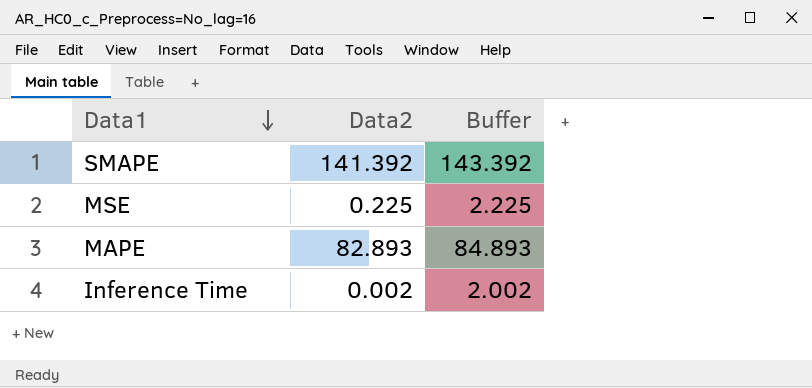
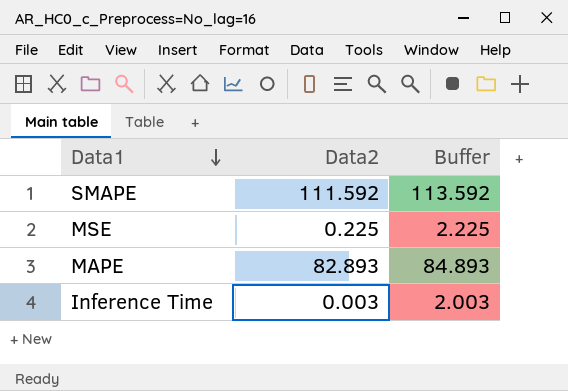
SMAPE | Data2: 141.392 -> 111.592
SMAPE | Buffer: 143.392 -> 113.592
Inference Time | Data2: 0.002 -> 0.003
Inference Time | Buffer: 2.002 -> 2.003

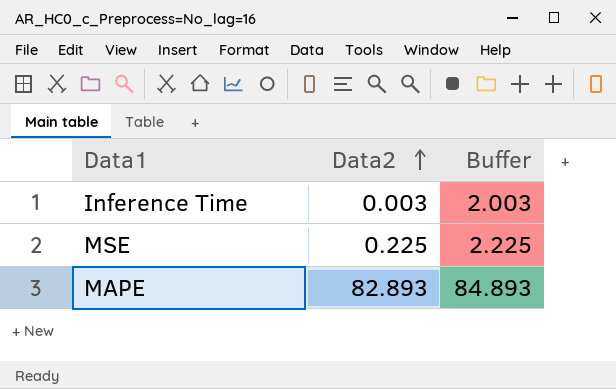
row order: Data1 descending -> Data2 ascending
row SMAPE: 111.592 | 113.592 -> none

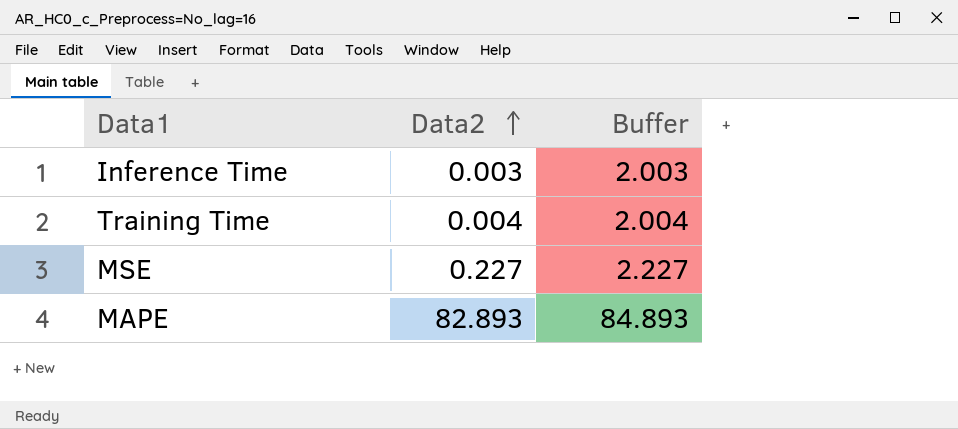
row Training Time: none -> 0.004 | 2.004
MSE | Data2: 0.225 -> 0.227
MSE | Buffer: 2.225 -> 2.227

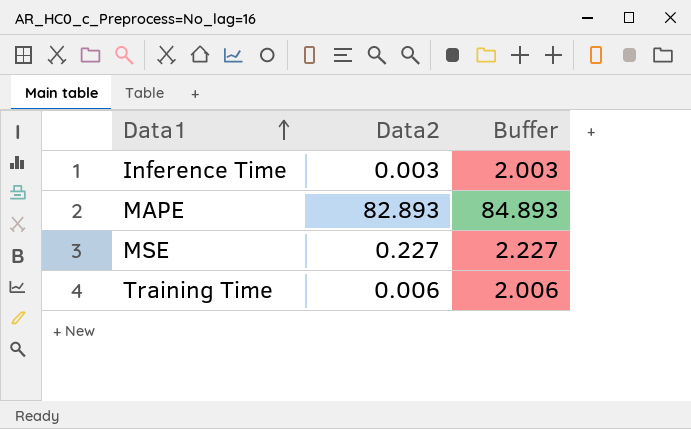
row order: Data2 ascending -> Data1 ascending
Training Time | Data2: 0.004 -> 0.006
Training Time | Buffer: 2.004 -> 2.006

